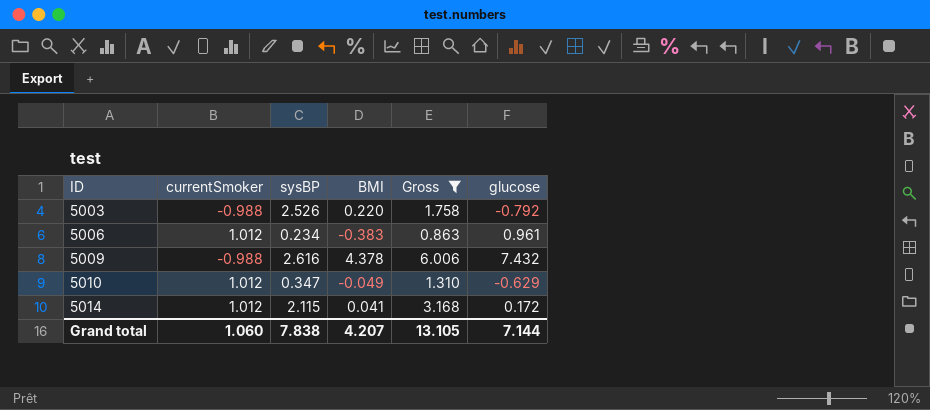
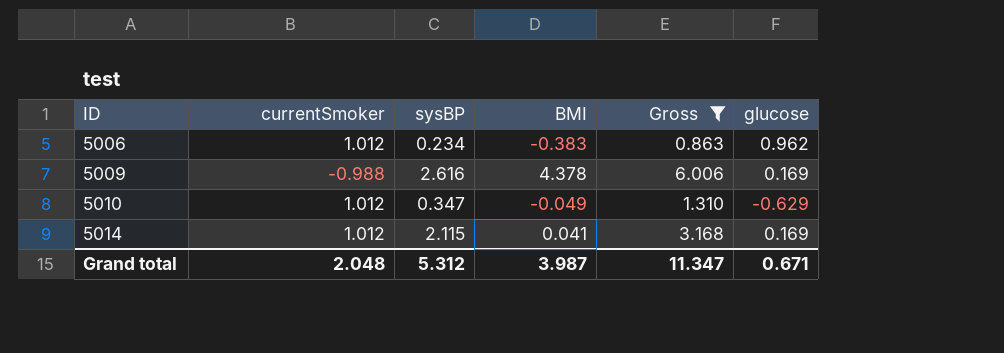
row 5003: -0.988 | 2.526 | 0.220 | 1.758 | -0.792 -> none
5006 | glucose: 0.961 -> 0.962
5009 | glucose: 7.432 -> 0.169
5014 | glucose: 0.172 -> 0.169
Grand total | currentSmoker: 1.060 -> 2.048
Grand total | sysBP: 7.838 -> 5.312
Grand total | BMI: 4.207 -> 3.987
Grand total | Gross: 13.105 -> 11.347
Grand total | glucose: 7.144 -> 0.671

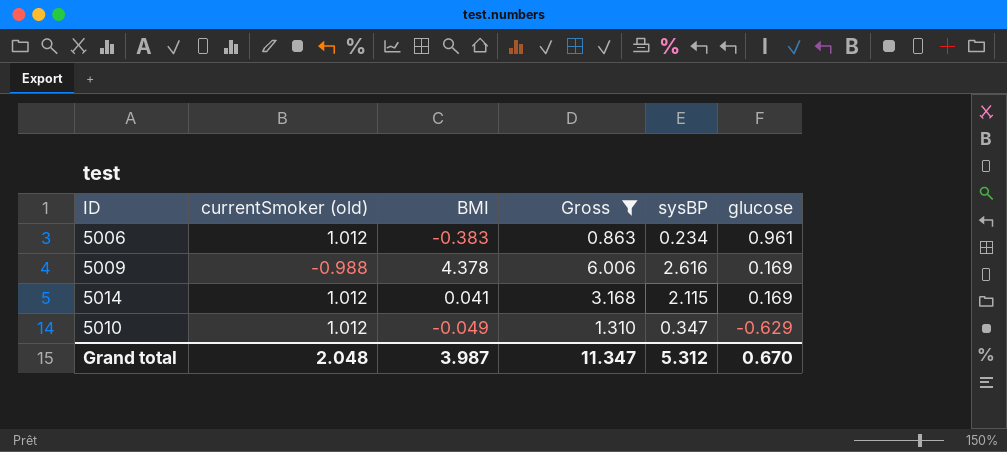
row order: ID ascending -> glucose descending
column name: currentSmoker -> currentSmoker (old)
column sysBP | position: 3 -> 5
5006 | glucose: 0.962 -> 0.961
Grand total | glucose: 0.671 -> 0.670

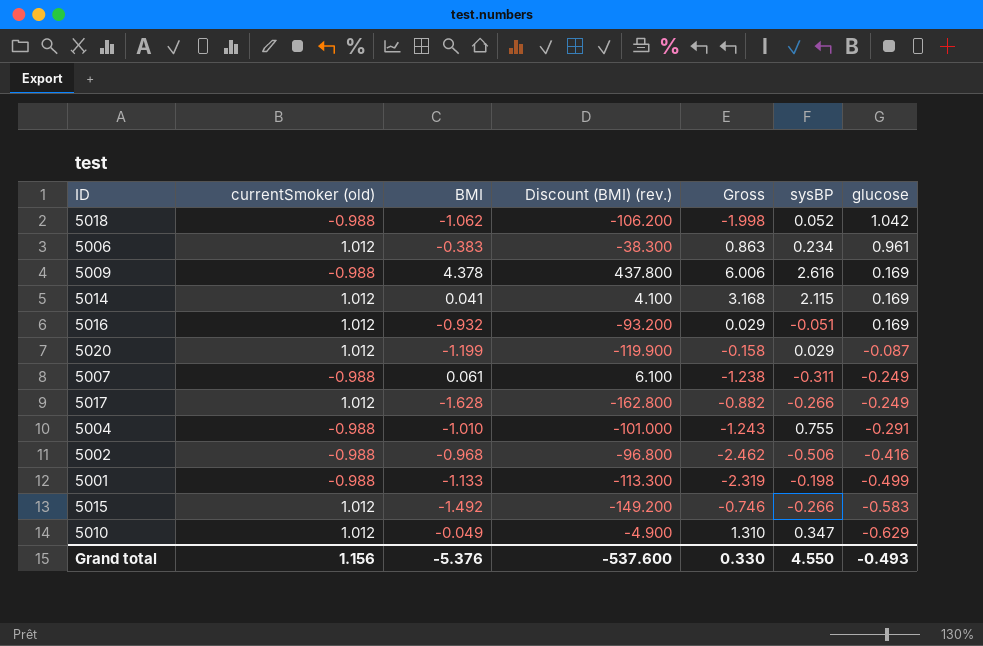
filter: Gross >= 0.863 -> none
column Discount (BMI) (rev.) | formula: none -> [BMI] * 100
Grand total | currentSmoker (old): 2.048 -> 1.156
Grand total | BMI: 3.987 -> -5.376
Grand total | Gross: 11.347 -> 0.330
Grand total | sysBP: 5.312 -> 4.550
Grand total | glucose: 0.670 -> -0.493

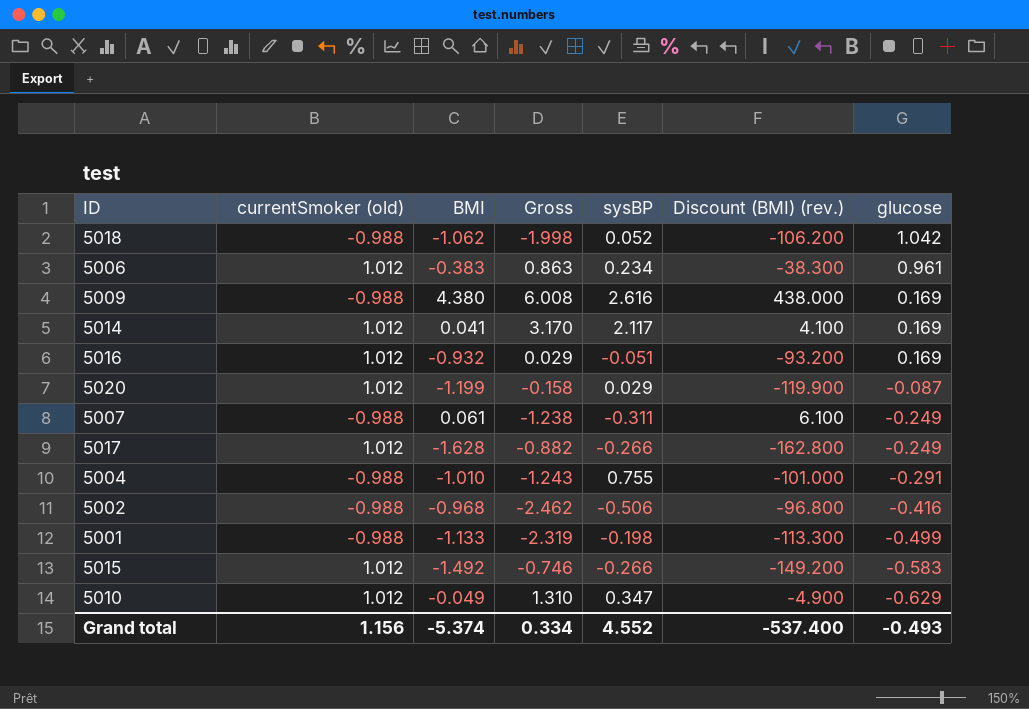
column Discount (BMI) (rev.) | position: 4 -> 6
5009 | BMI: 4.378 -> 4.380
5009 | Gross: 6.006 -> 6.008
5009 | Discount (BMI) (rev.): 437.800 -> 438.000
5014 | Gross: 3.168 -> 3.170
5014 | sysBP: 2.115 -> 2.117
Grand total | BMI: -5.376 -> -5.374
Grand total | Gross: 0.330 -> 0.334
Grand total | sysBP: 4.550 -> 4.552
Grand total | Discount (BMI) (rev.): -537.600 -> -537.400

